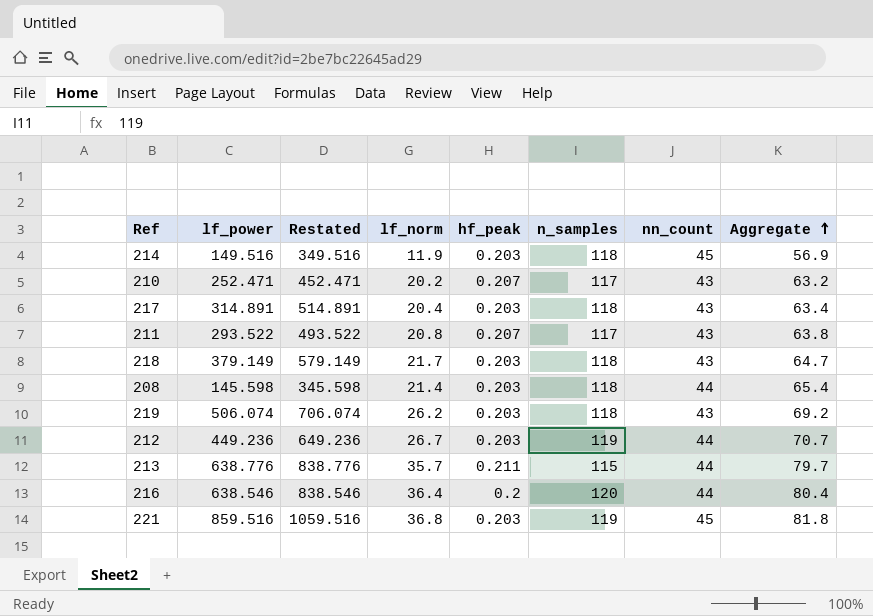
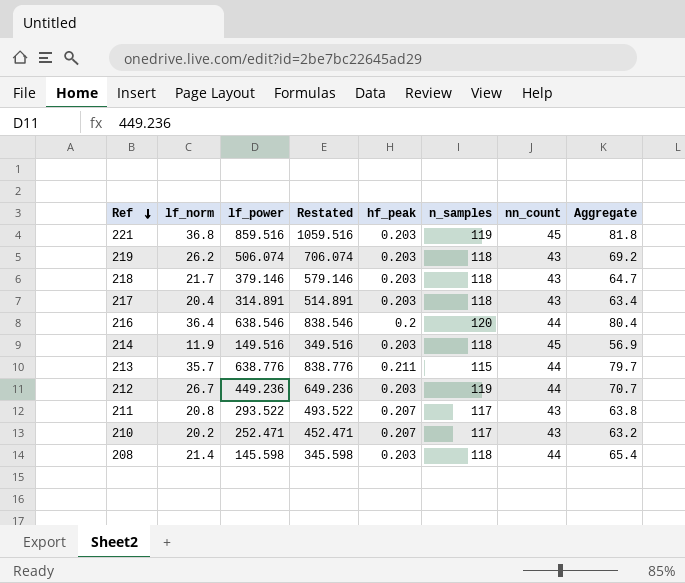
row order: Aggregate ascending -> Ref descending
column lf_norm | position: 4 -> 2
218 | lf_power: 379.149 -> 379.146
218 | Restated: 579.149 -> 579.146

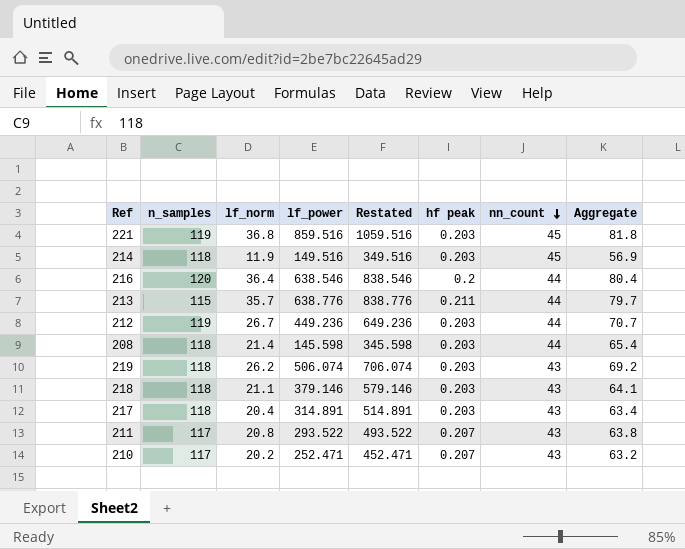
row order: Ref descending -> nn_count descending
column n_samples | position: 6 -> 2
column name: hf_peak -> hf peak
218 | lf_norm: 21.7 -> 21.1
218 | Aggregate: 64.7 -> 64.1

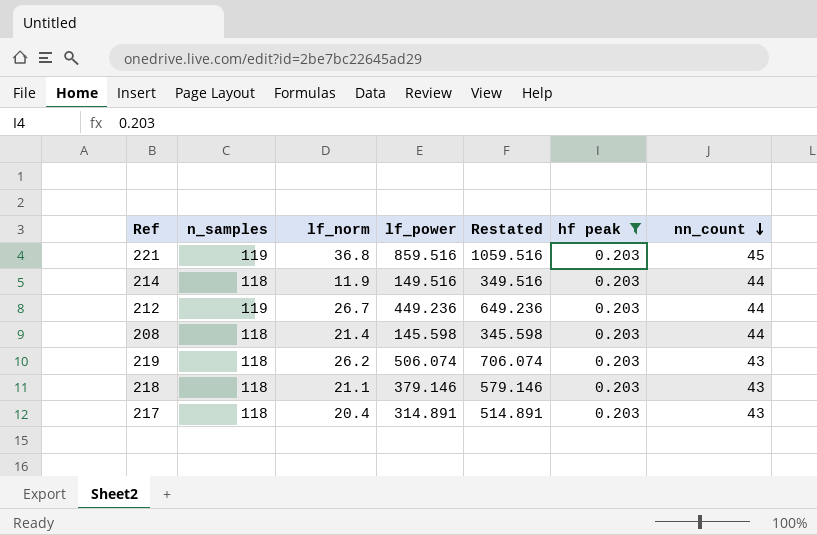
filter: none -> hf peak = 0.203
column Aggregate | formula: [lf_norm] + [nn_count] -> none
214 | nn_count: 45 -> 44

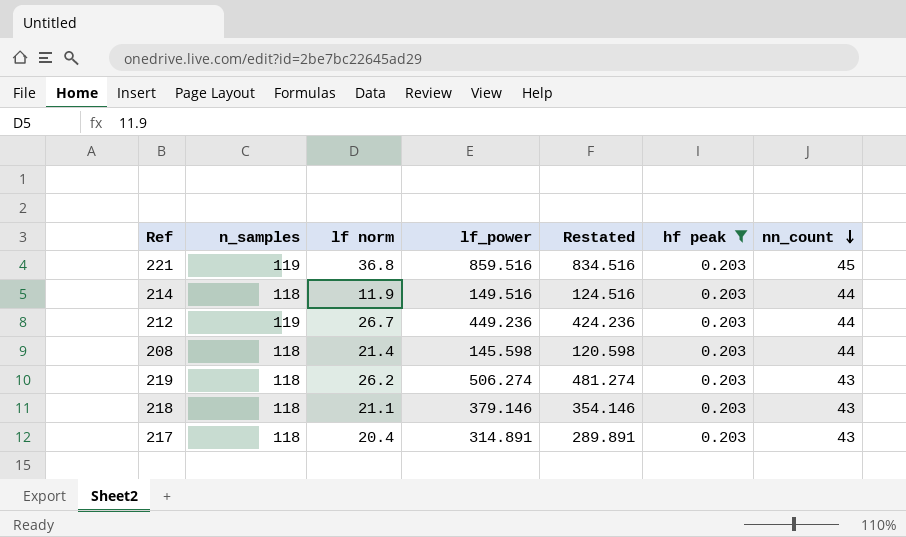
column name: lf_norm -> lf norm
column Restated | formula: [lf_power] + 200 -> [lf_power] - 25
219 | lf_power: 506.074 -> 506.274

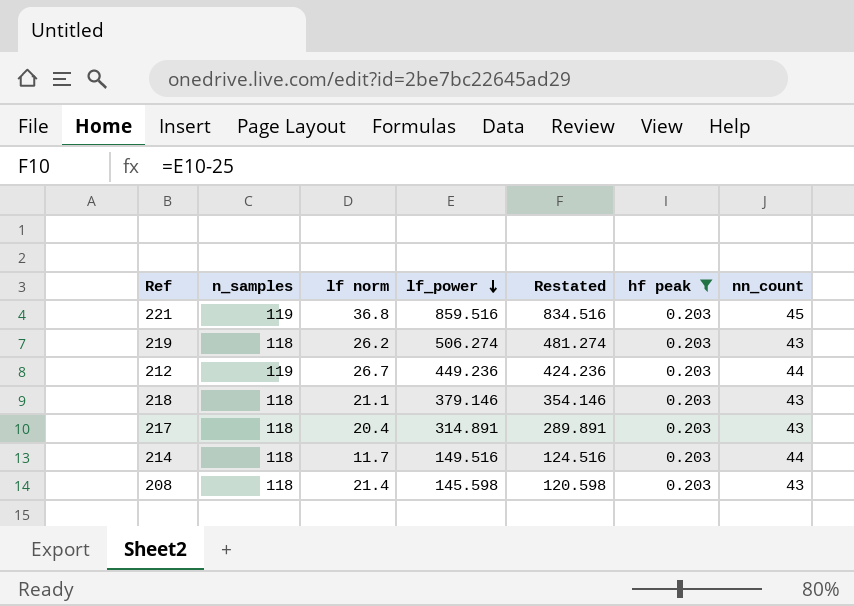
row order: nn_count descending -> lf_power descending
214 | lf norm: 11.9 -> 11.7
208 | nn_count: 44 -> 43

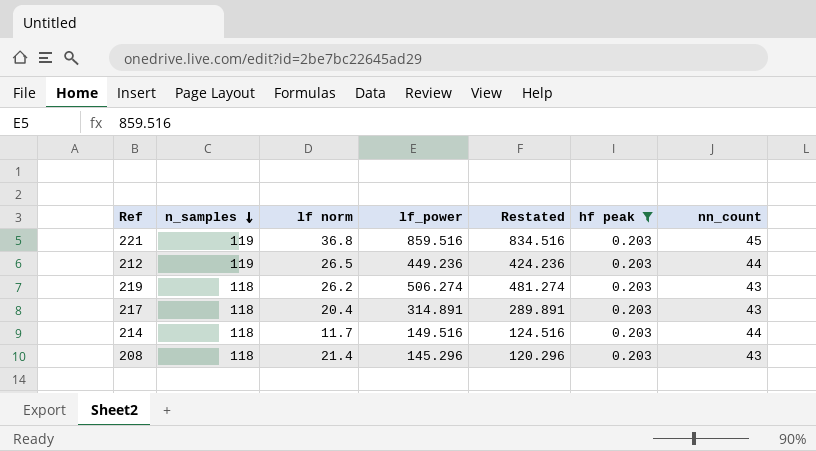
row order: lf_power descending -> n_samples descending
row 218: 118 | 21.1 | 379.146 | 354.146 | 0.203 | 43 -> none
212 | lf norm: 26.7 -> 26.5
208 | lf_power: 145.598 -> 145.296
208 | Restated: 120.598 -> 120.296

